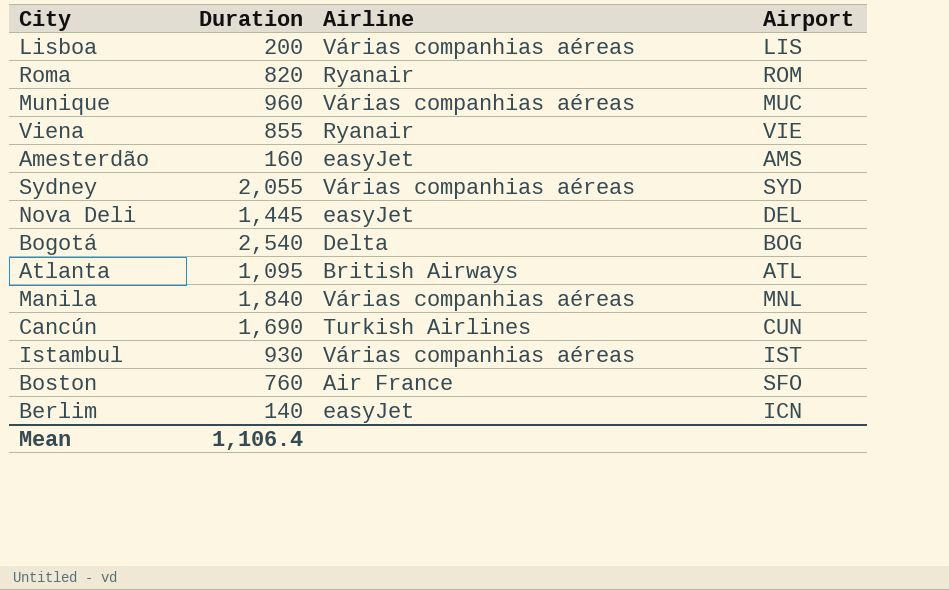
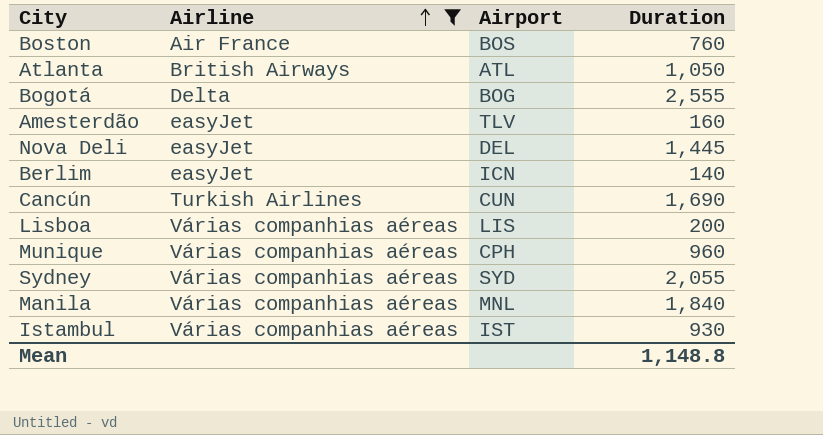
filter: none -> Airline != Ryanair
row order: none -> Airline ascending
column Duration | position: 2 -> 4
Boston | Airport: SFO -> BOS
Atlanta | Duration: 1,095 -> 1,050
Bogotá | Duration: 2,540 -> 2,555
Amesterdão | Airport: AMS -> TLV
Munique | Airport: MUC -> CPH
Mean | Duration: 1,106.4 -> 1,148.8

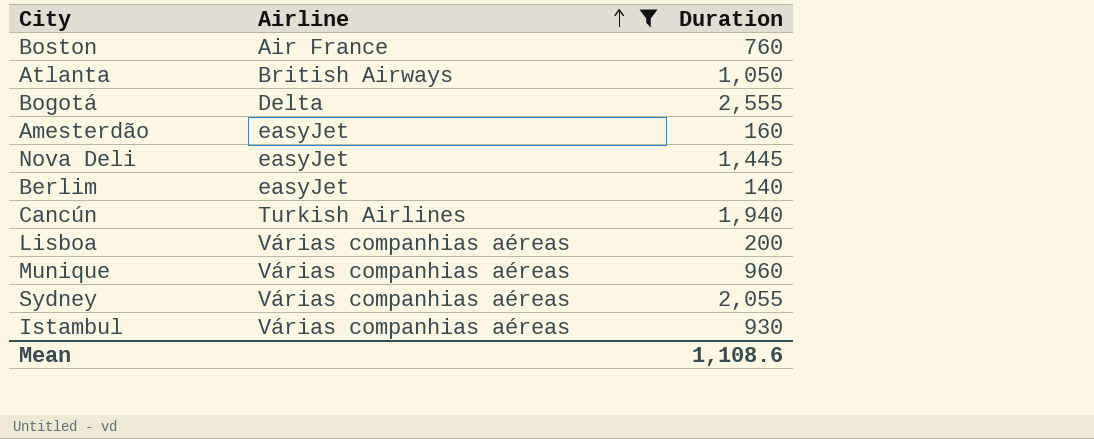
column Airport | position: 3 -> none
row Manila: Várias companhias aéreas | MNL | 1,840 -> none
Cancún | Duration: 1,690 -> 1,940
Mean | Duration: 1,148.8 -> 1,108.6

